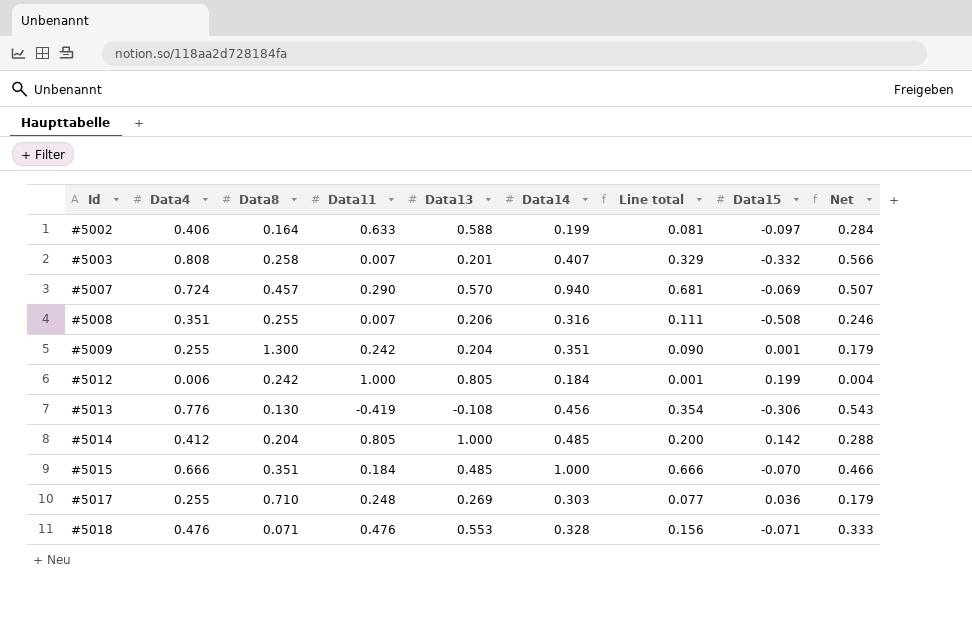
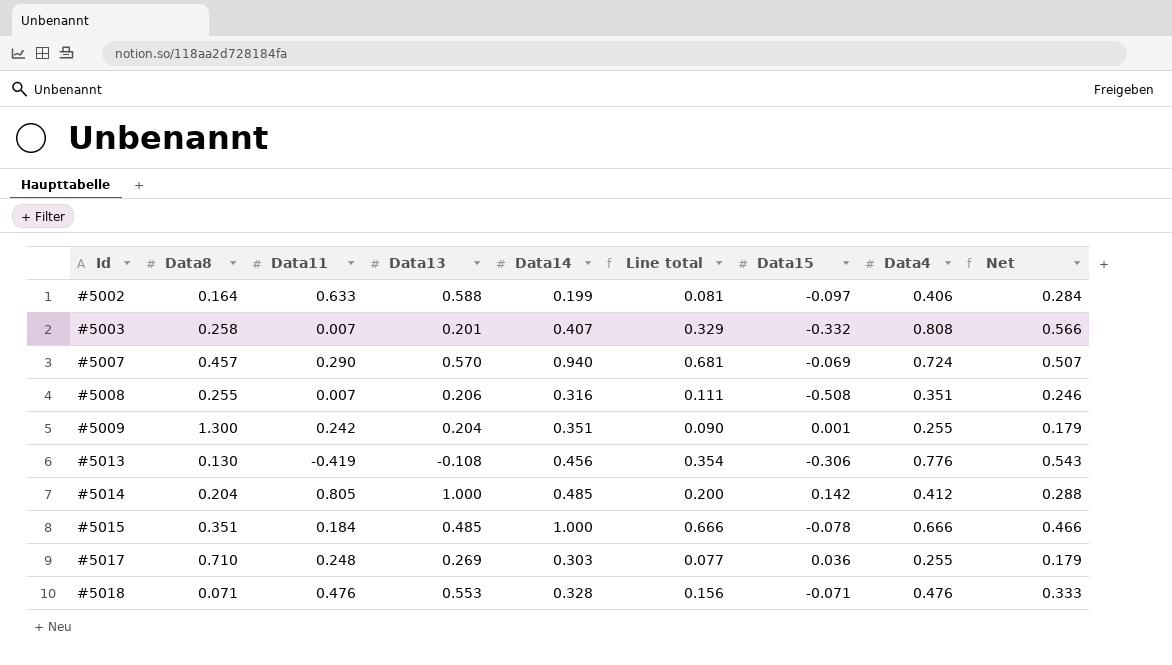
column Data4 | position: 2 -> 8
row #5012: 0.006 | 0.242 | 1.000 | 0.805 | 0.184 | 0.001 | 0.199 | 0.004 -> none
#5015 | Data15: -0.070 -> -0.078

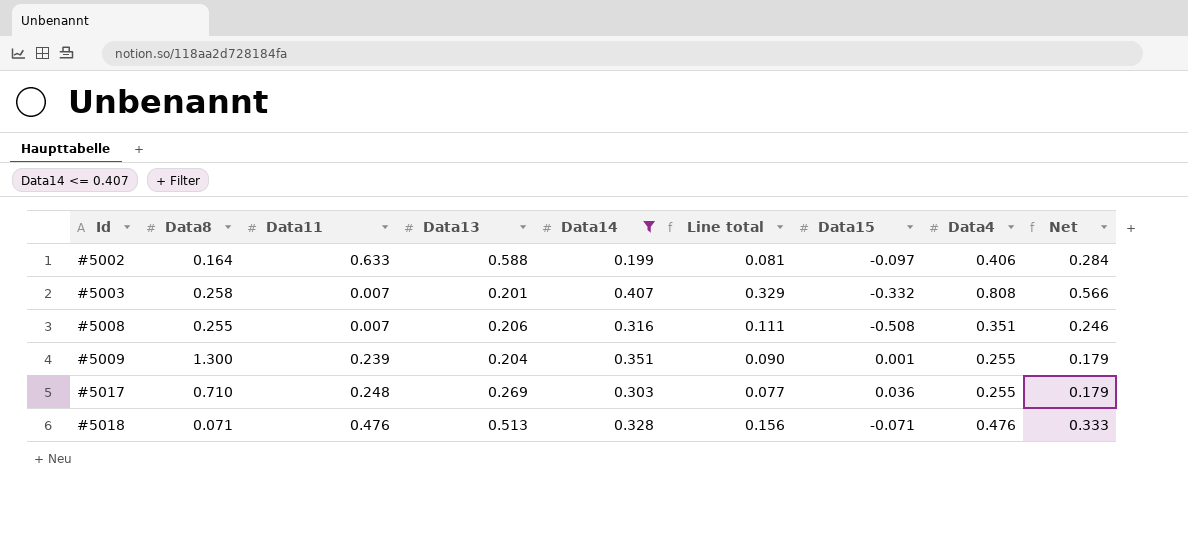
filter: none -> Data14 <= 0.407
#5009 | Data11: 0.242 -> 0.239
#5018 | Data13: 0.553 -> 0.513

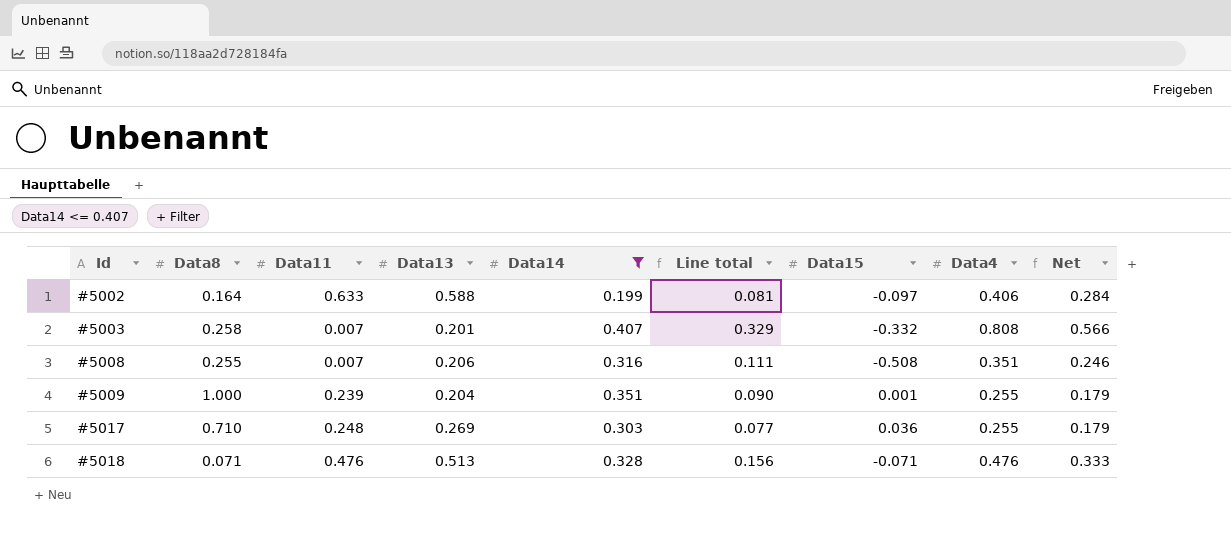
#5009 | Data8: 1.300 -> 1.000

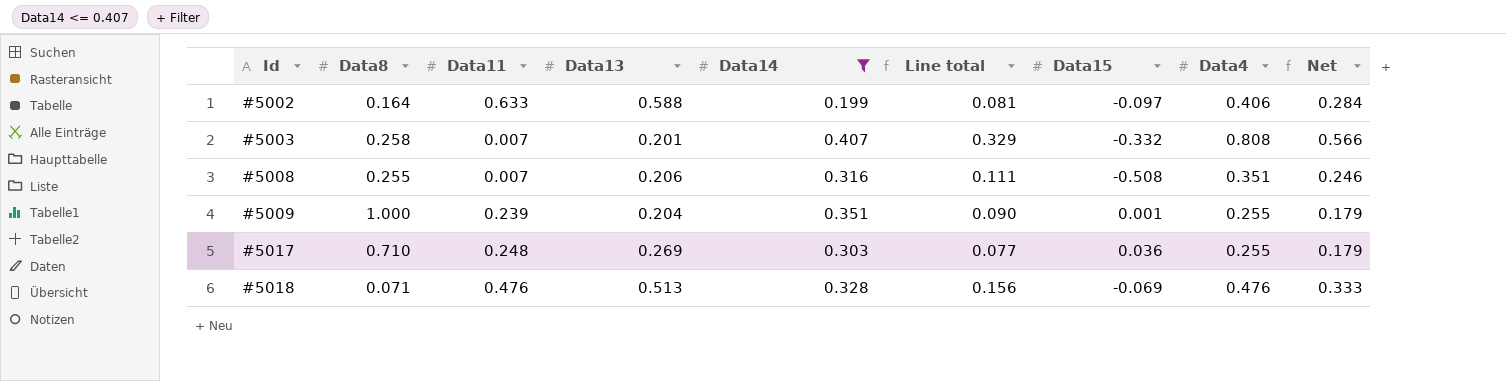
#5018 | Data15: -0.071 -> -0.069

